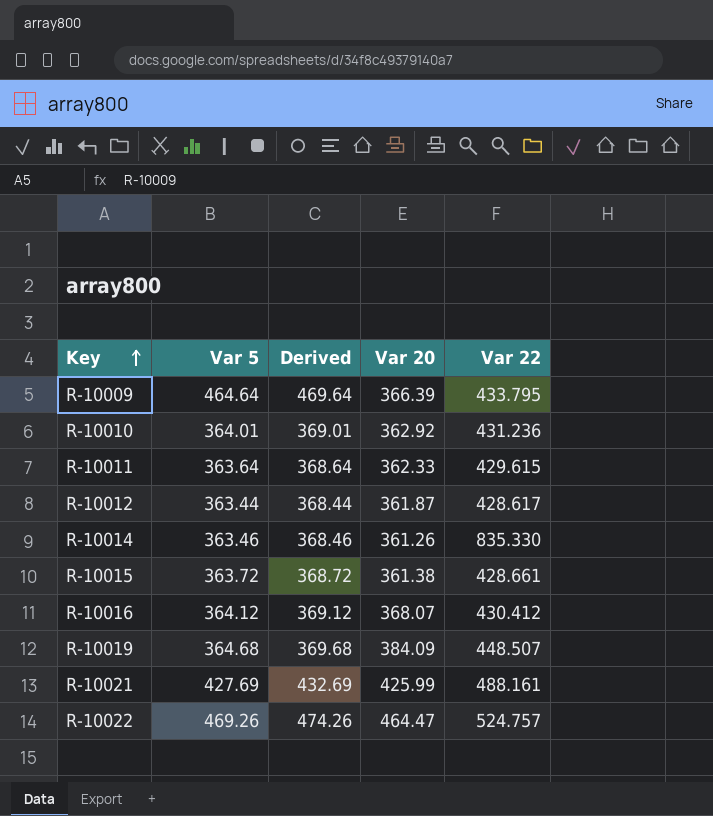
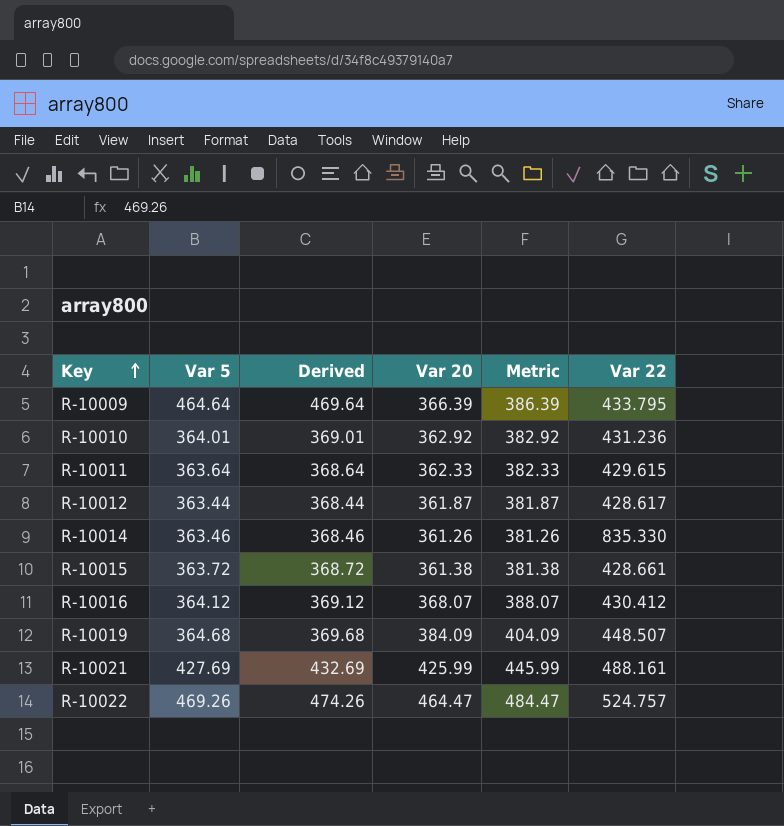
column Metric | formula: none -> [Var 20] + 20

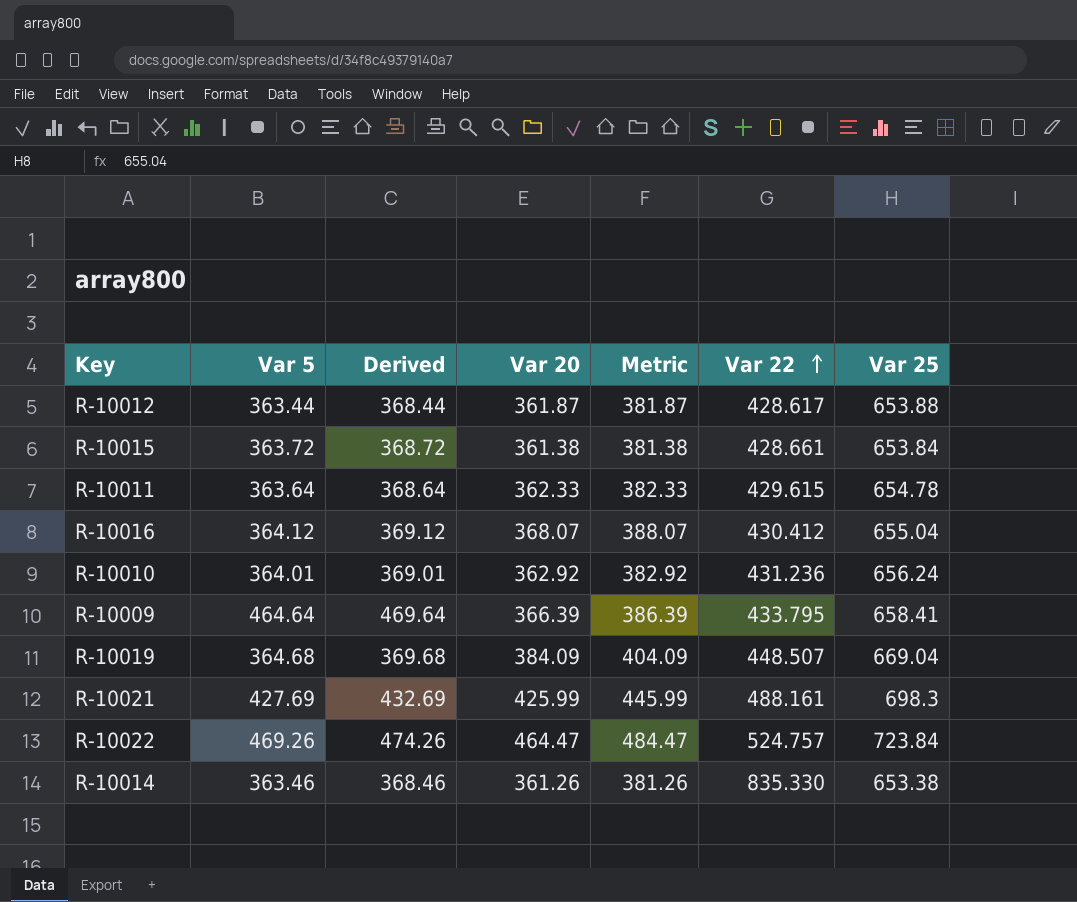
row order: Key ascending -> Var 22 ascending
column Var 25 | position: none -> 7

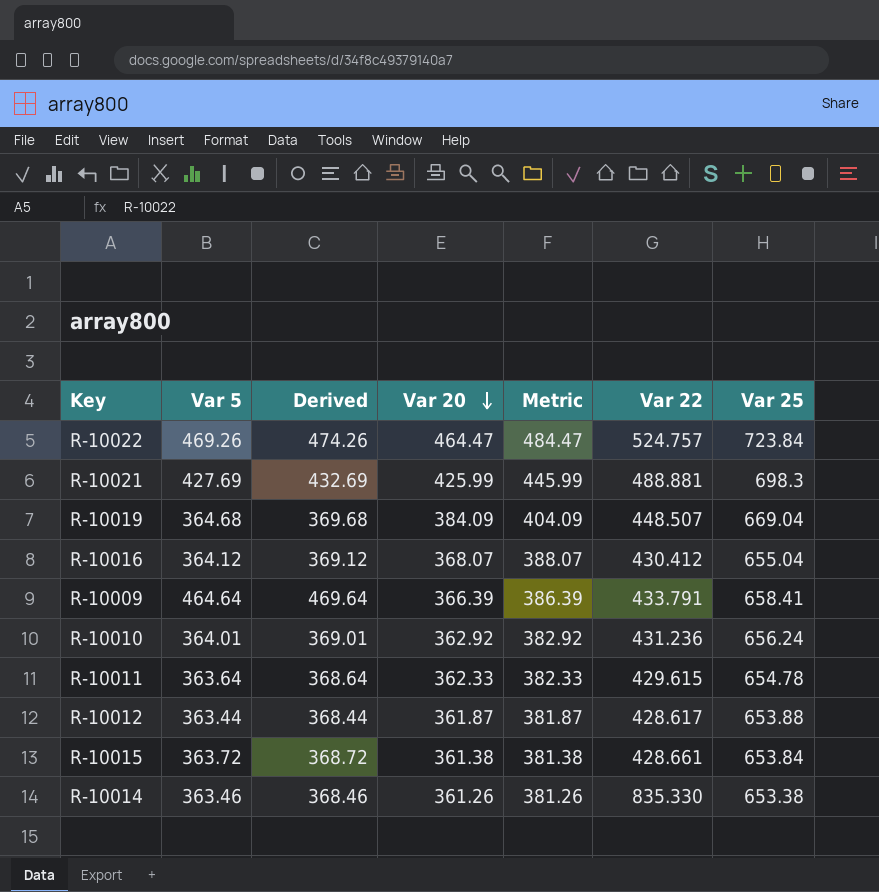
row order: Var 22 ascending -> Var 20 descending
R-10021 | Var 22: 488.161 -> 488.881
R-10009 | Var 22: 433.795 -> 433.791

